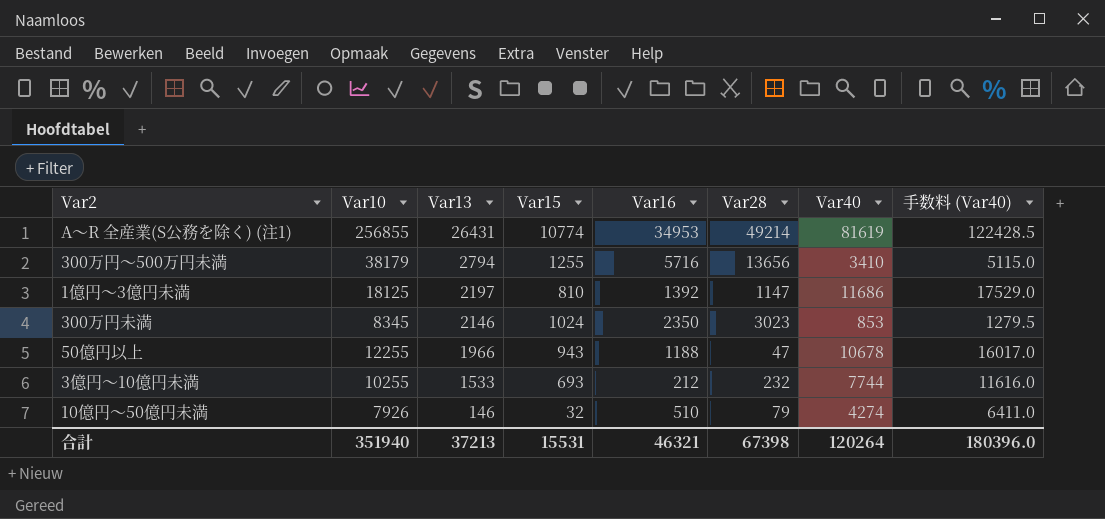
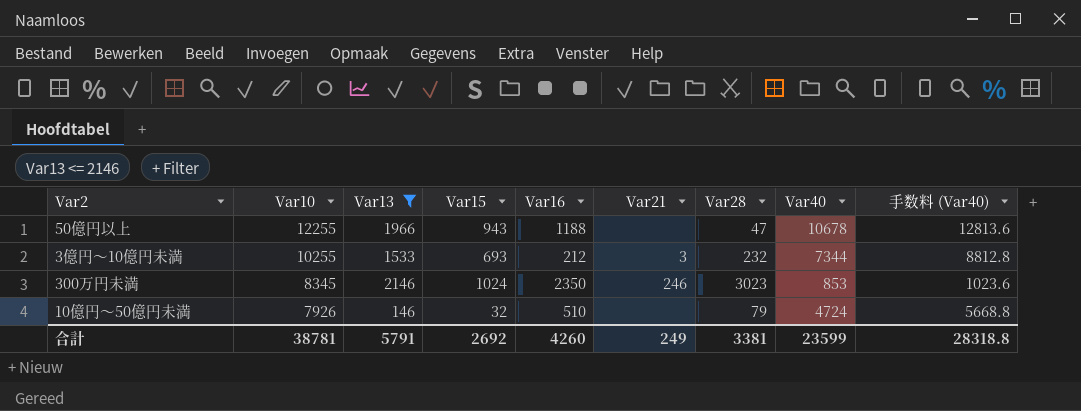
filter: none -> Var13 <= 2146
row order: Var13 descending -> Var10 descending
column Var21 | position: none -> 6
column 手数料 (Var40) | formula: [Var40] * 1.5 -> [Var40] * 1.2
3億円～10億円未満 | Var40: 7744 -> 7344
10億円～50億円未満 | Var40: 4274 -> 4724
合計 | Var10: 351940 -> 38781
合計 | Var13: 37213 -> 5791
合計 | Var15: 15531 -> 2692
合計 | Var16: 46321 -> 4260
合計 | Var28: 67398 -> 3381
合計 | Var40: 120264 -> 23599
合計 | 手数料 (Var40): 180396.0 -> 28318.8

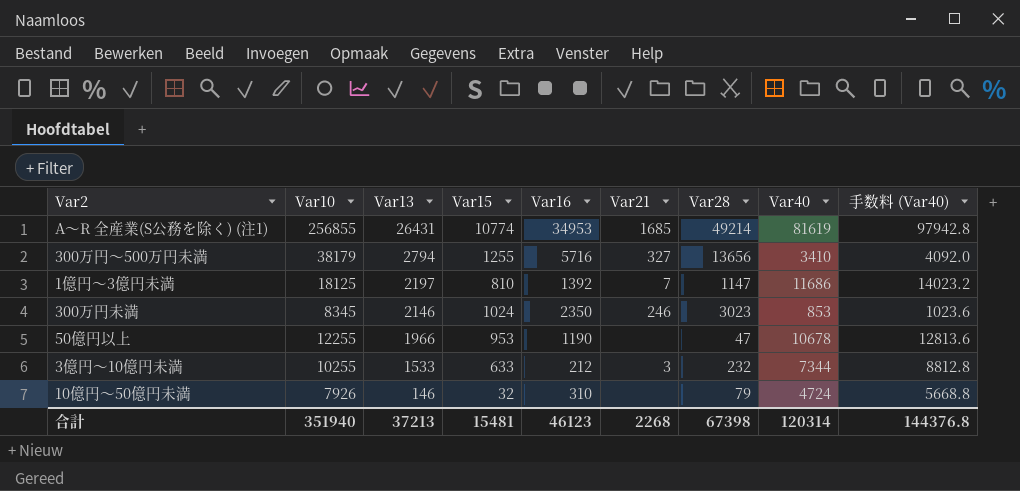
filter: Var13 <= 2146 -> none
row order: Var10 descending -> Var13 descending
50億円以上 | Var15: 943 -> 953
50億円以上 | Var16: 1188 -> 1190
3億円～10億円未満 | Var15: 693 -> 633
10億円～50億円未満 | Var16: 510 -> 310
合計 | Var10: 38781 -> 351940
合計 | Var13: 5791 -> 37213
合計 | Var15: 2692 -> 15481
合計 | Var16: 4260 -> 46123
合計 | Var21: 249 -> 2268
合計 | Var28: 3381 -> 67398
合計 | Var40: 23599 -> 120314
合計 | 手数料 (Var40): 28318.8 -> 144376.8

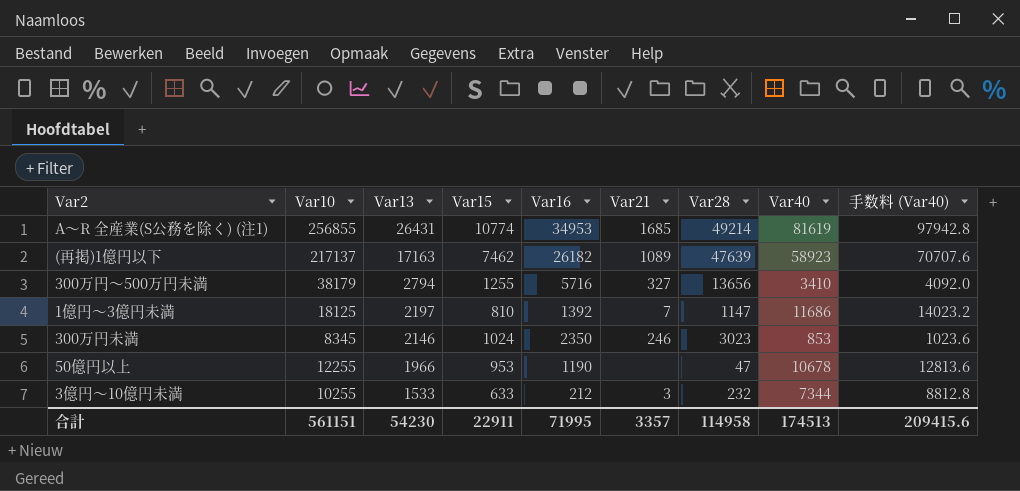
row 10億円～50億円未満: 7926 | 146 | 32 | 310 | none | 79 | 4724 | 5668.8 -> none
row (再掲)1億円以下: none -> 217137 | 17163 | 7462 | 26182 | 1089 | 47639 | 58923 | 70707.6
合計 | Var10: 351940 -> 561151
合計 | Var13: 37213 -> 54230
合計 | Var15: 15481 -> 22911
合計 | Var16: 46123 -> 71995
合計 | Var21: 2268 -> 3357
合計 | Var28: 67398 -> 114958
合計 | Var40: 120314 -> 174513
合計 | 手数料 (Var40): 144376.8 -> 209415.6

